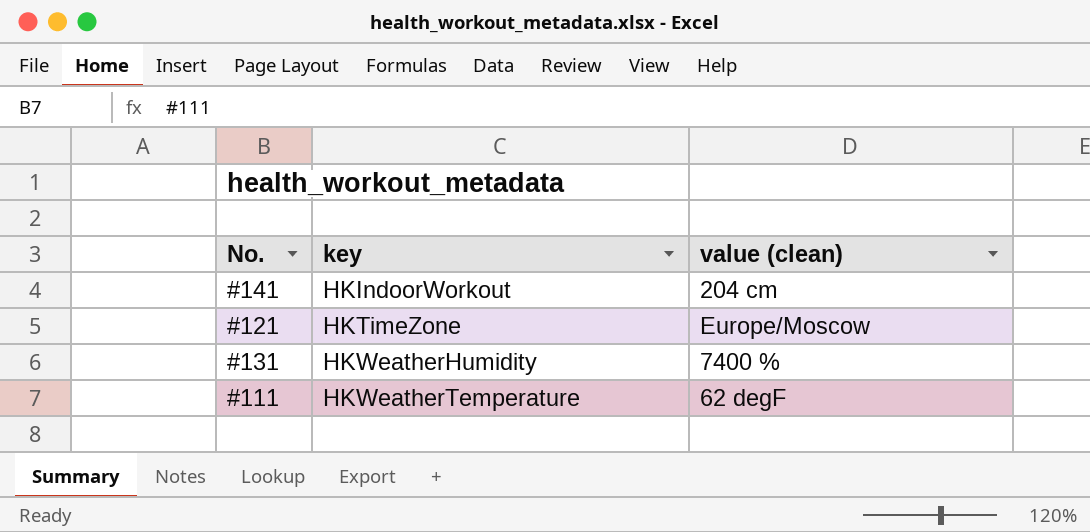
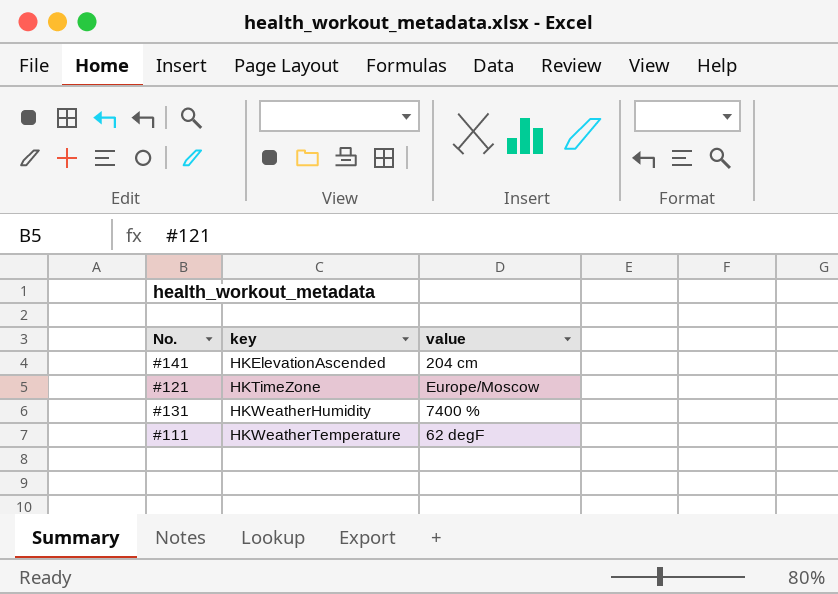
column name: value (clean) -> value
#141 | key: HKIndoorWorkout -> HKElevationAscended

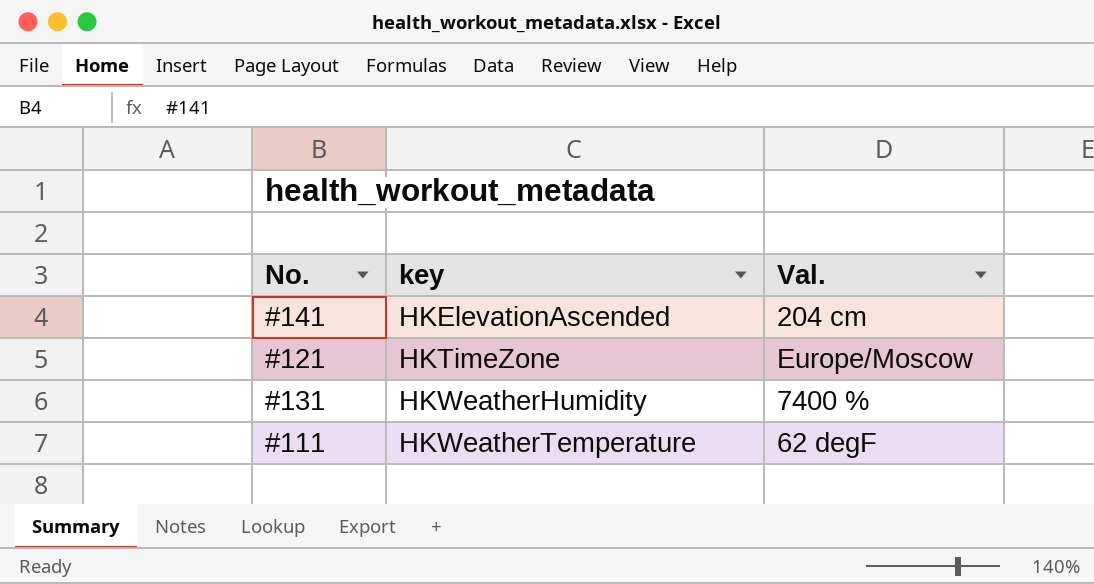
column name: value -> Val.

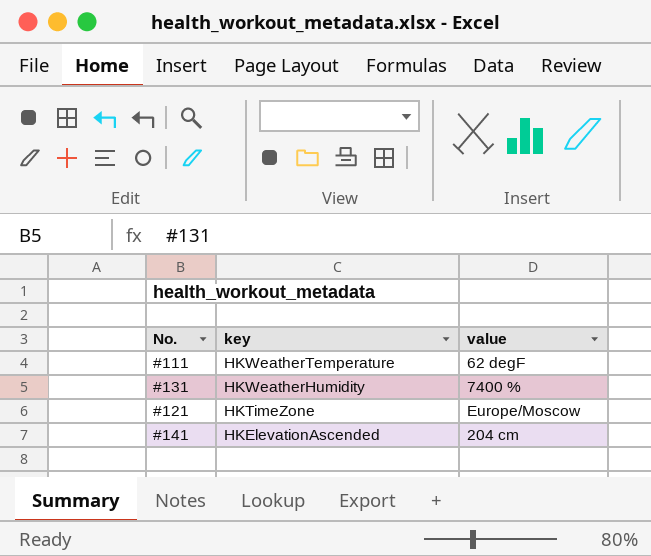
row order: key ascending -> key descending
column name: Val. -> value

